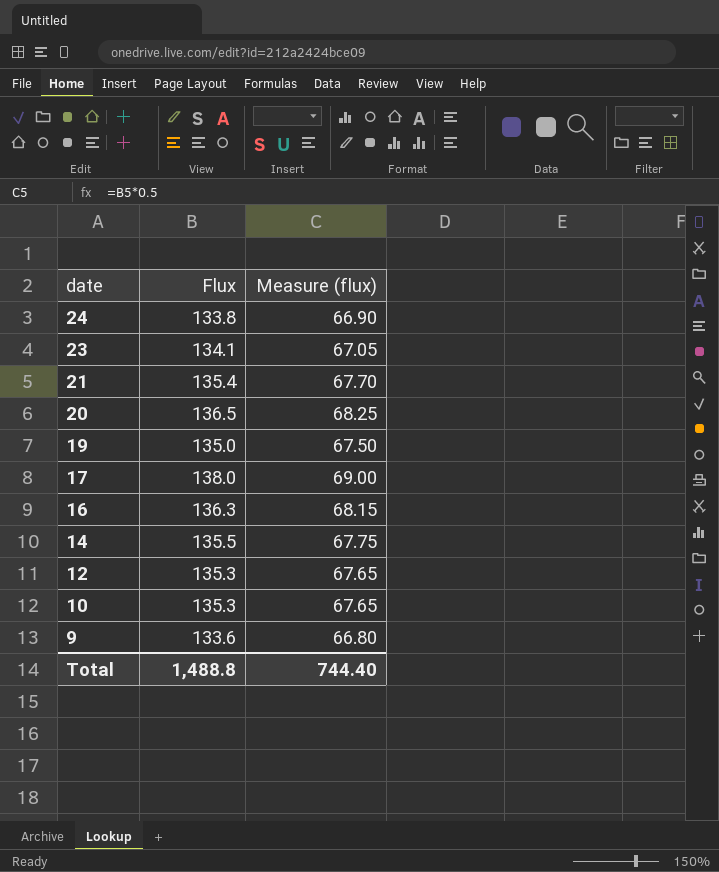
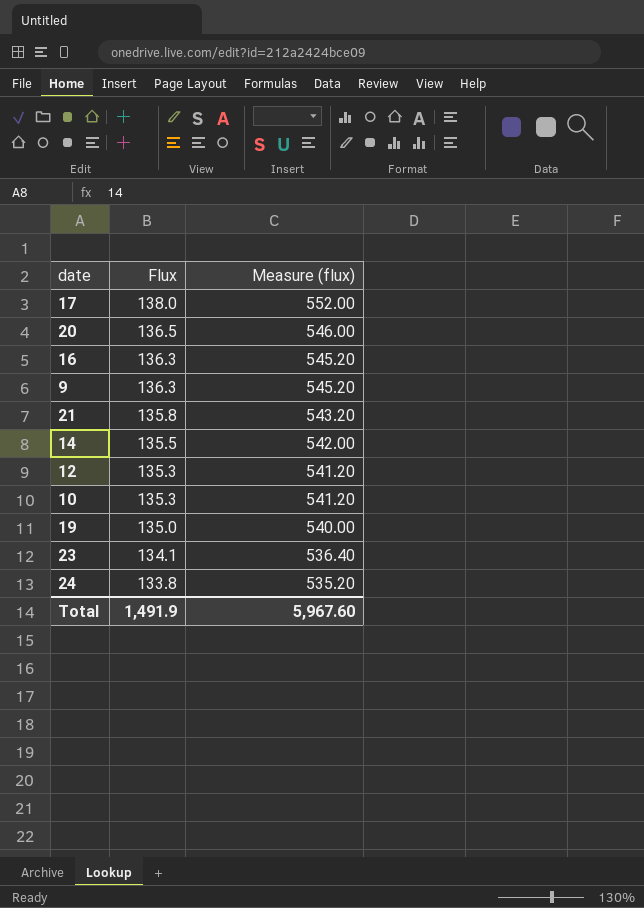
row order: date descending -> Flux descending
column Measure (flux) | formula: [Flux] * 0.5 -> [Flux] * 4
9 | Flux: 133.6 -> 136.3
21 | Flux: 135.4 -> 135.8
Total | Flux: 1,488.8 -> 1,491.9
Total | Measure (flux): 744.40 -> 5,967.60

